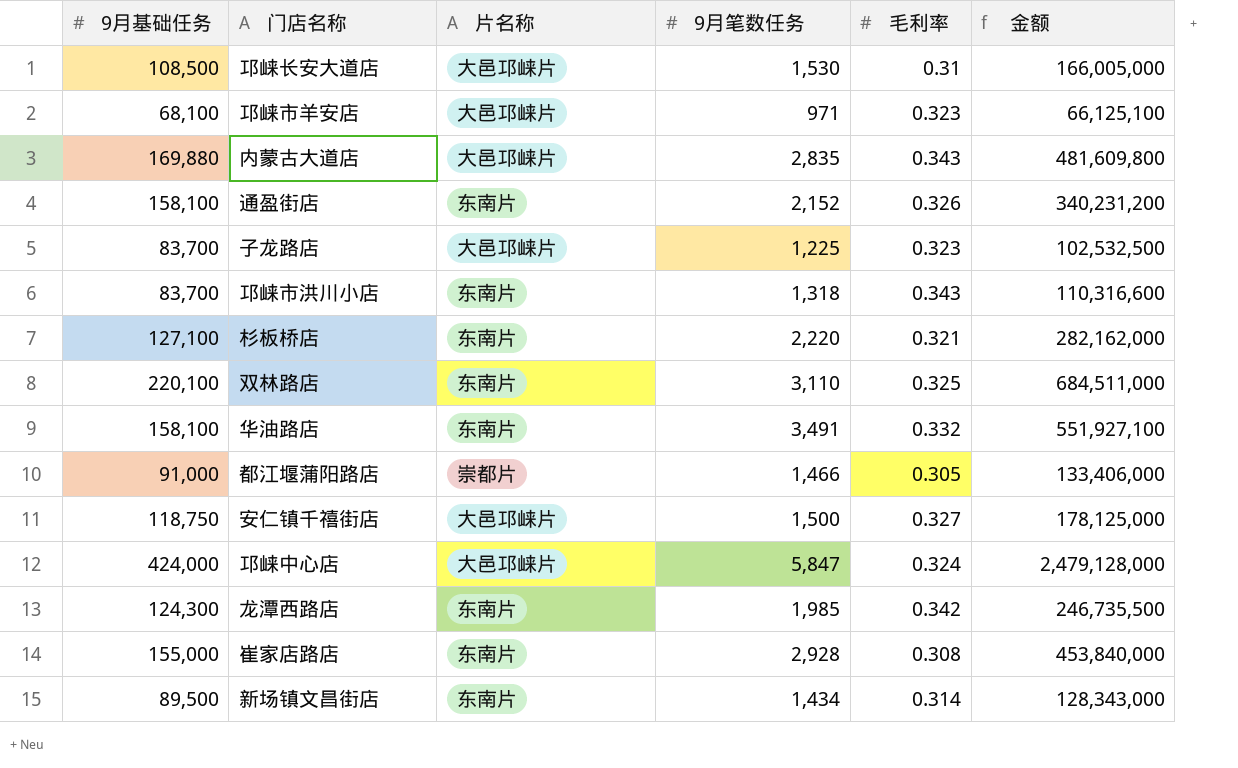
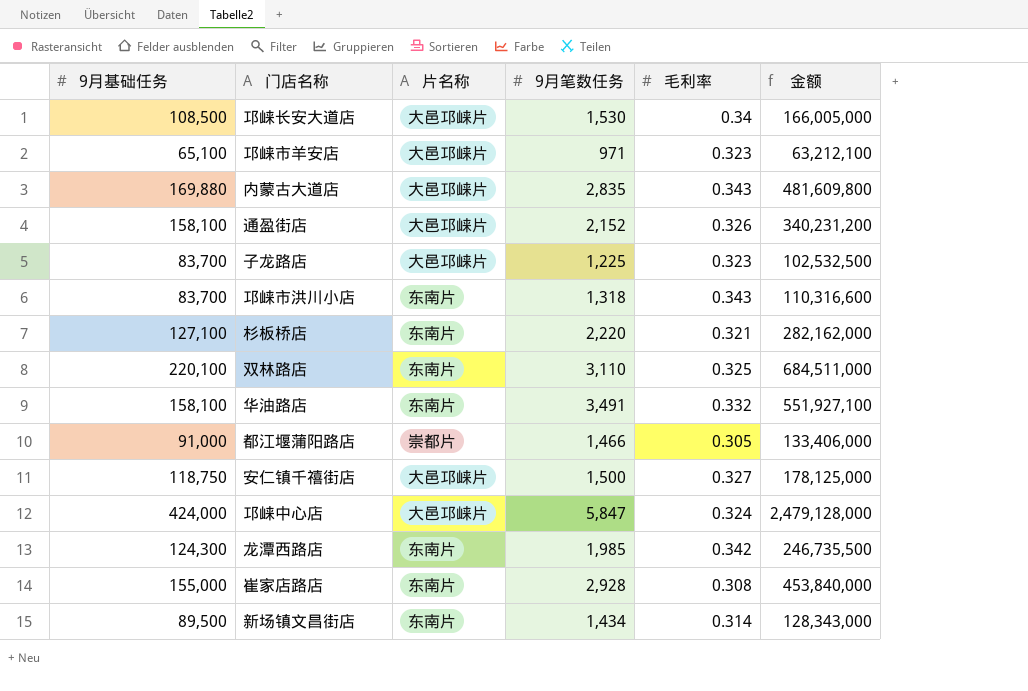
邛崃长安大道店 | 毛利率: 0.31 -> 0.34
邛崃市羊安店 | 9月基础任务: 68,100 -> 65,100
邛崃市羊安店 | 金额: 66,125,100 -> 63,212,100
通盈街店 | 片名称: 东南片 -> 大邑邛崃片

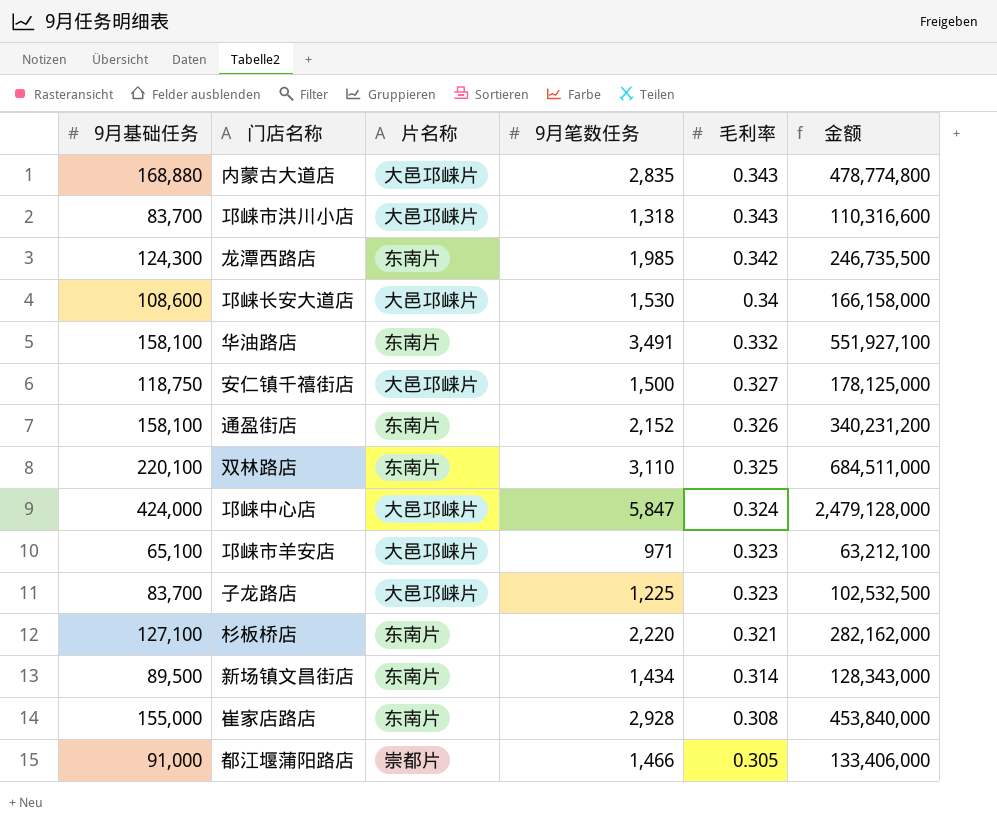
row order: none -> 毛利率 descending
内蒙古大道店 | 9月基础任务: 169,880 -> 168,880
内蒙古大道店 | 金额: 481,609,800 -> 478,774,800
邛崃市洪川小店 | 片名称: 东南片 -> 大邑邛崃片
邛崃长安大道店 | 9月基础任务: 108,500 -> 108,600
邛崃长安大道店 | 金额: 166,005,000 -> 166,158,000
通盈街店 | 片名称: 大邑邛崃片 -> 东南片

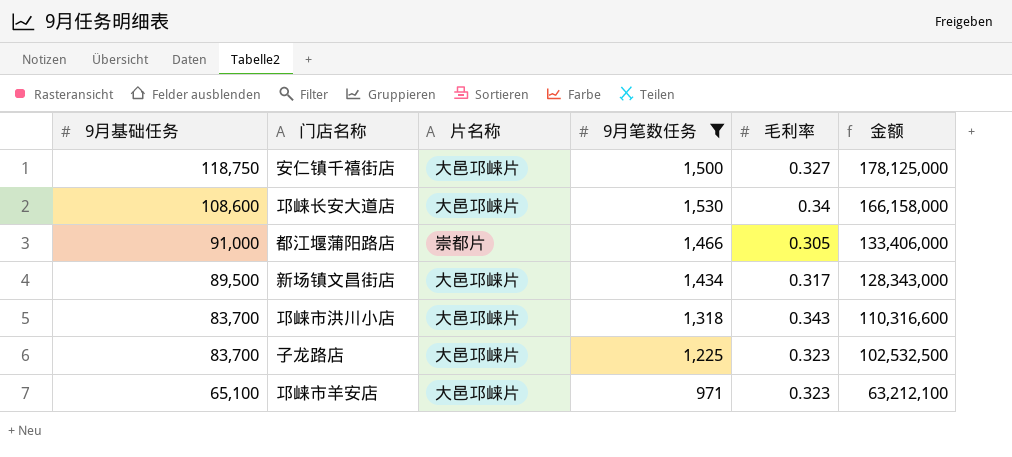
filter: none -> 9月笔数任务 <= 1,530
row order: 毛利率 descending -> 9月基础任务 descending
新场镇文昌街店 | 片名称: 东南片 -> 大邑邛崃片
新场镇文昌街店 | 毛利率: 0.314 -> 0.317

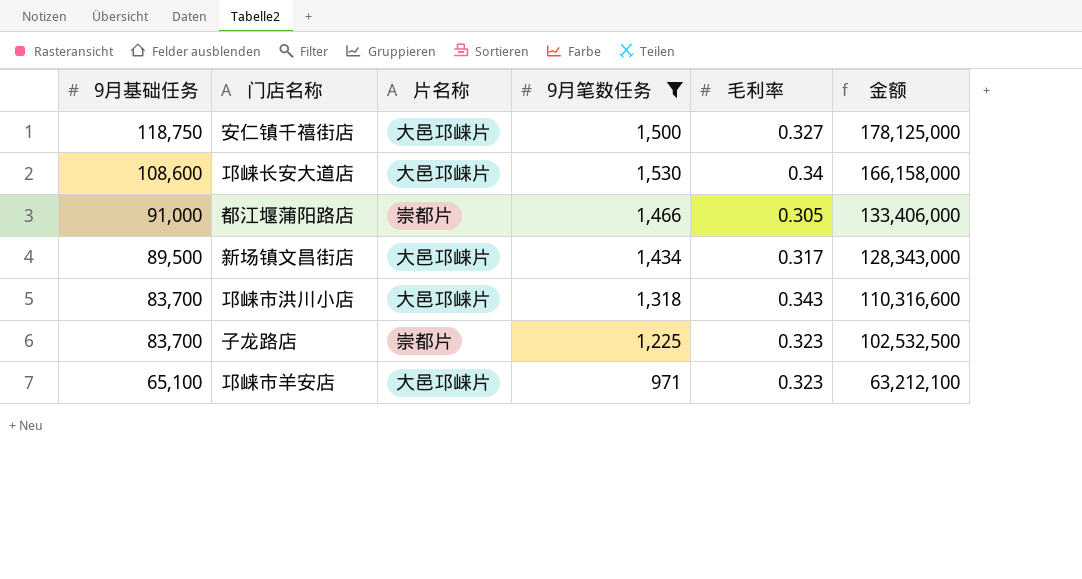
子龙路店 | 片名称: 大邑邛崃片 -> 崇都片

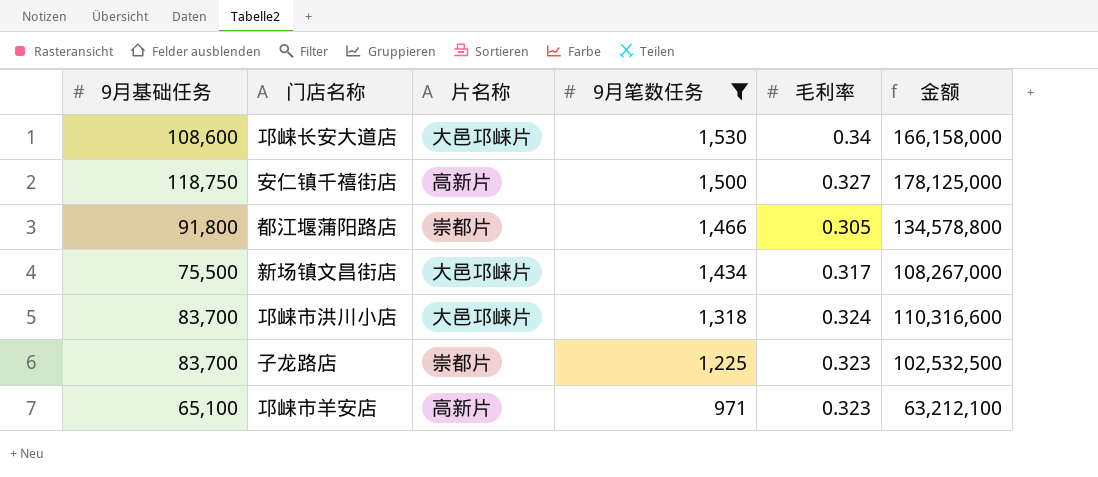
row order: 9月基础任务 descending -> 9月笔数任务 descending
安仁镇千禧街店 | 片名称: 大邑邛崃片 -> 高新片
都江堰蒲阳路店 | 9月基础任务: 91,000 -> 91,800
都江堰蒲阳路店 | 金额: 133,406,000 -> 134,578,800
新场镇文昌街店 | 9月基础任务: 89,500 -> 75,500
新场镇文昌街店 | 金额: 128,343,000 -> 108,267,000
邛崃市洪川小店 | 毛利率: 0.343 -> 0.324
邛崃市羊安店 | 片名称: 大邑邛崃片 -> 高新片

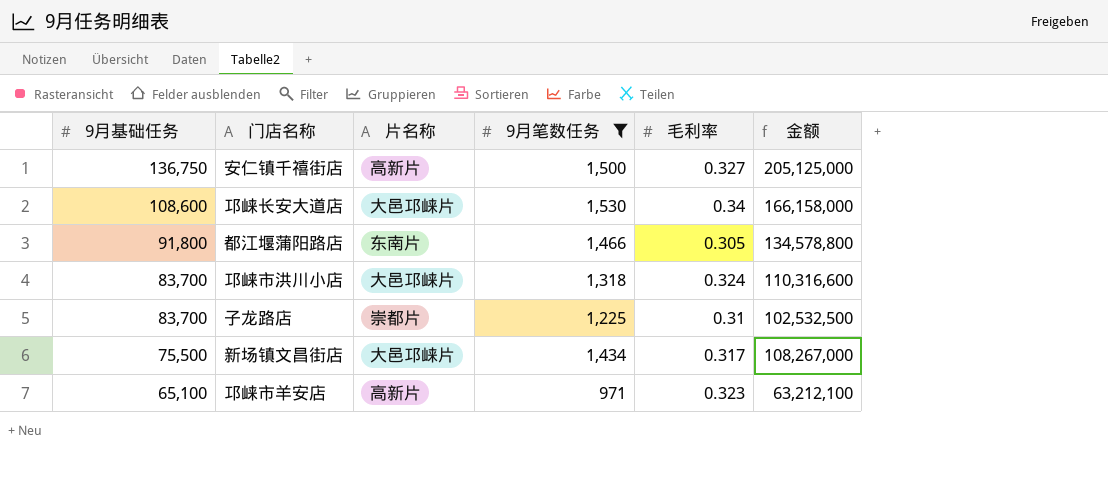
row order: 9月笔数任务 descending -> 9月基础任务 descending
安仁镇千禧街店 | 9月基础任务: 118,750 -> 136,750
安仁镇千禧街店 | 金额: 178,125,000 -> 205,125,000
都江堰蒲阳路店 | 片名称: 崇都片 -> 东南片
子龙路店 | 毛利率: 0.323 -> 0.31

